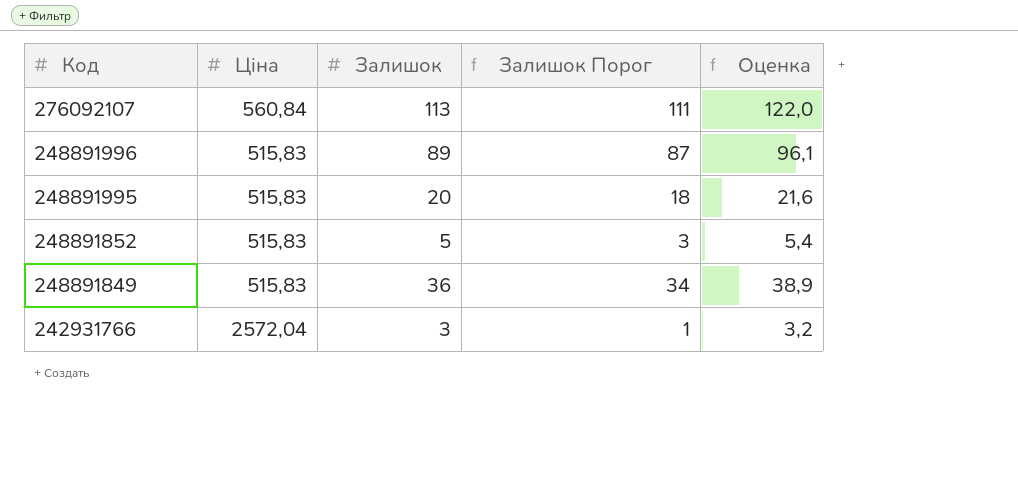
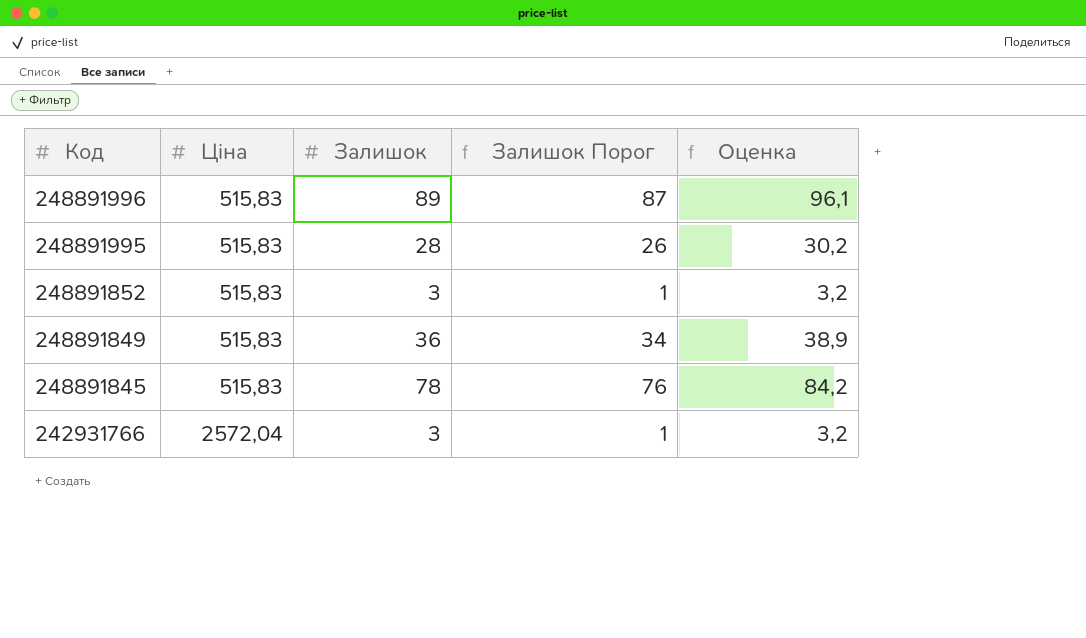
row 276092107: 560,84 | 113 | 111 | 122,0 -> none
248891995 | Залишок: 20 -> 28
248891995 | Залишок Порог: 18 -> 26
248891995 | Оценка: 21,6 -> 30,2
248891852 | Залишок: 5 -> 3
248891852 | Залишок Порог: 3 -> 1
248891852 | Оценка: 5,4 -> 3,2
row 248891845: none -> 515,83 | 78 | 76 | 84,2

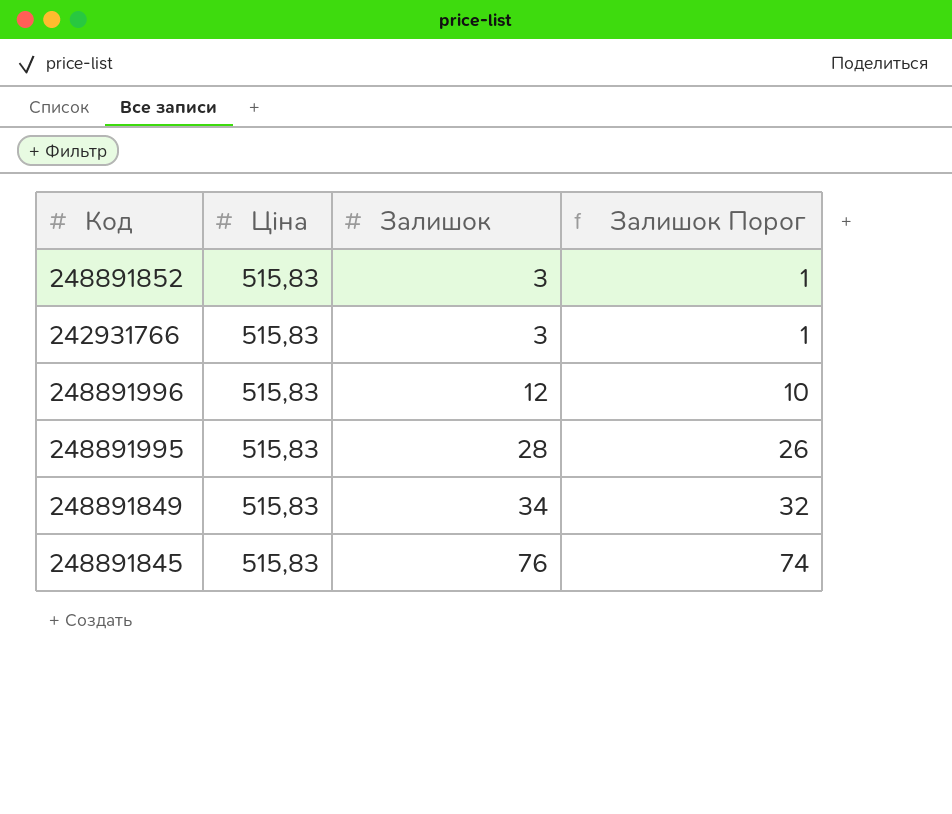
row order: Код descending -> Залишок ascending
column Оценка | formula: [Залишок] * 1,08 -> none
242931766 | Ціна: 2572,04 -> 515,83
248891996 | Залишок: 89 -> 12
248891996 | Залишок Порог: 87 -> 10
248891849 | Залишок: 36 -> 34
248891849 | Залишок Порог: 34 -> 32
248891845 | Залишок: 78 -> 76
248891845 | Залишок Порог: 76 -> 74

